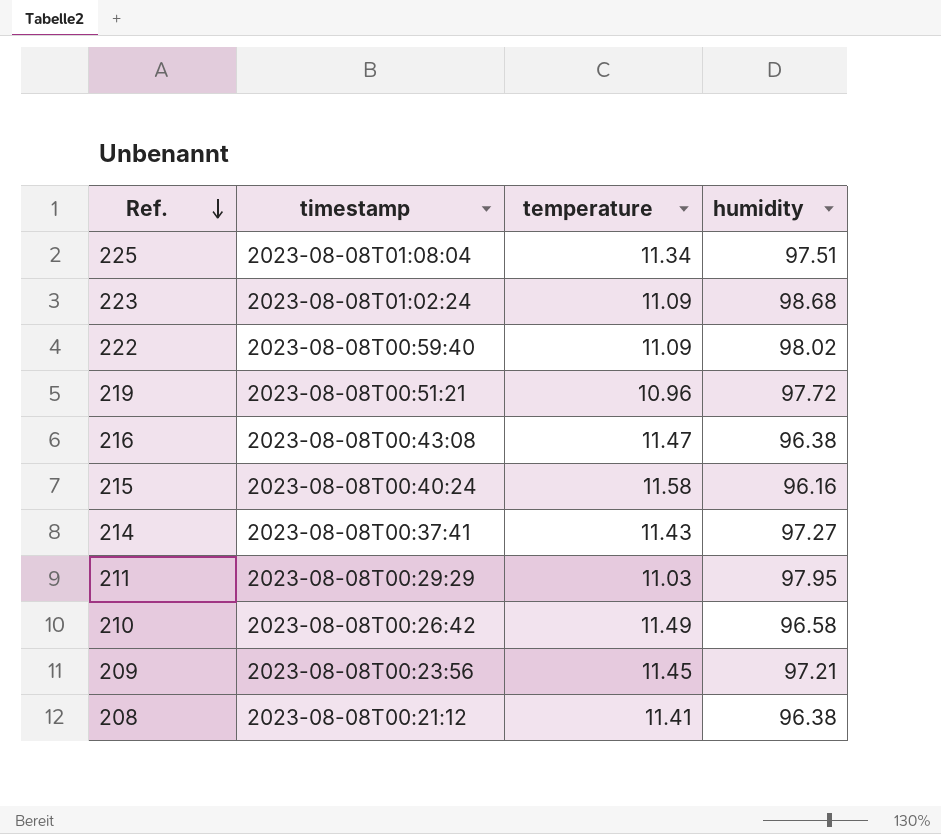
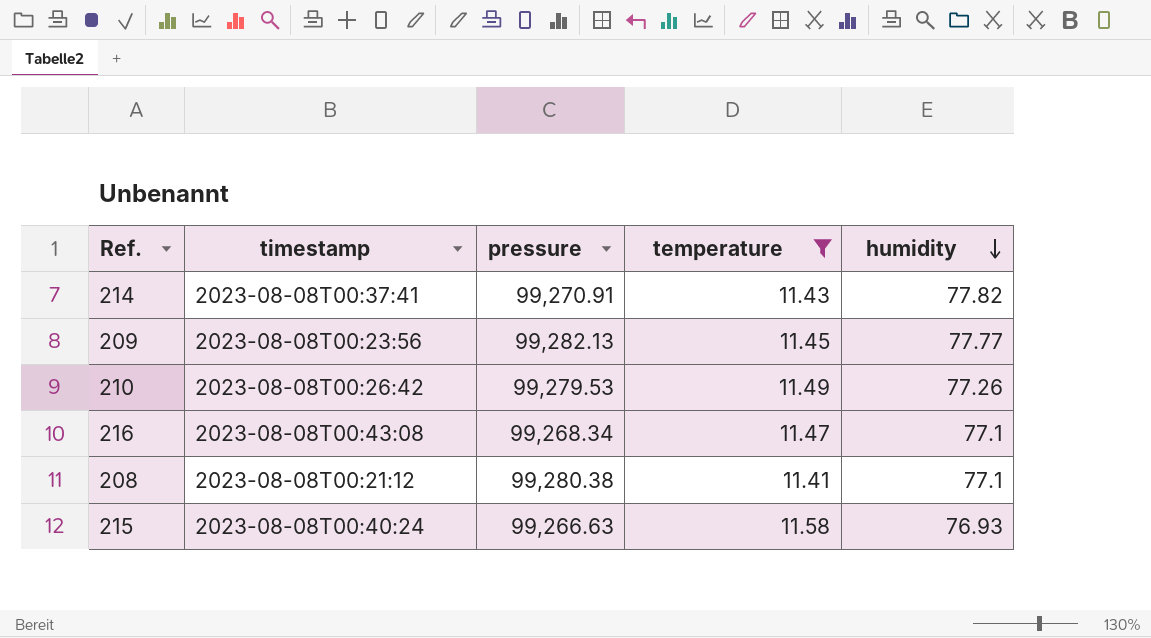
filter: none -> temperature >= 11.41
row order: Ref. descending -> humidity descending
column pressure | position: none -> 3
214 | humidity: 97.27 -> 77.82
209 | humidity: 97.21 -> 77.77
210 | humidity: 96.58 -> 77.26
216 | humidity: 96.38 -> 77.1
208 | humidity: 96.38 -> 77.1
215 | humidity: 96.16 -> 76.93

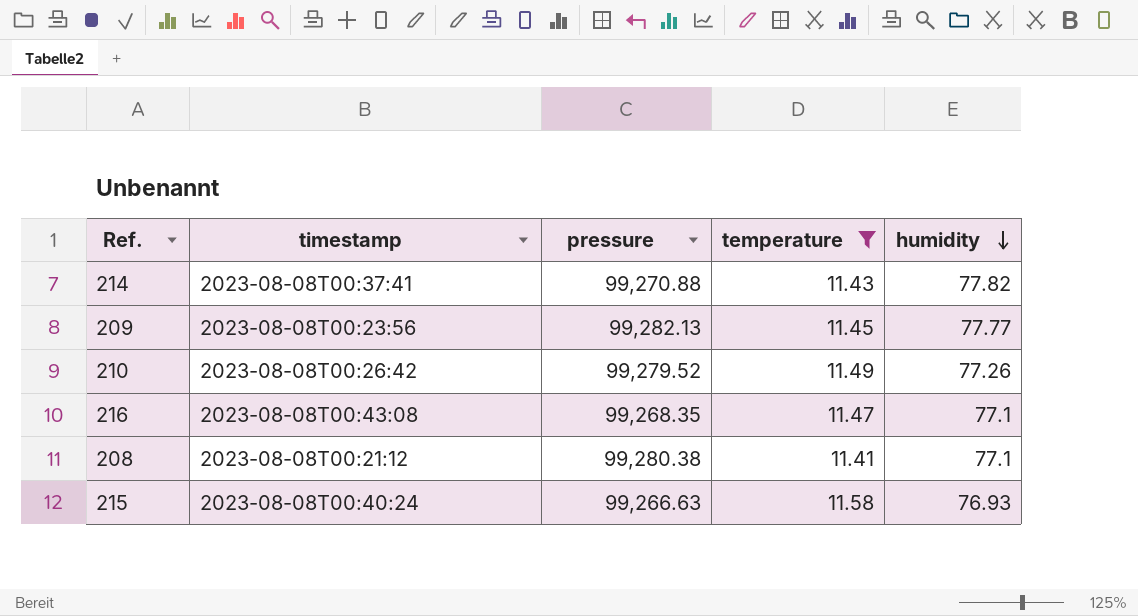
214 | pressure: 99,270.91 -> 99,270.88
210 | pressure: 99,279.53 -> 99,279.52
216 | pressure: 99,268.34 -> 99,268.35

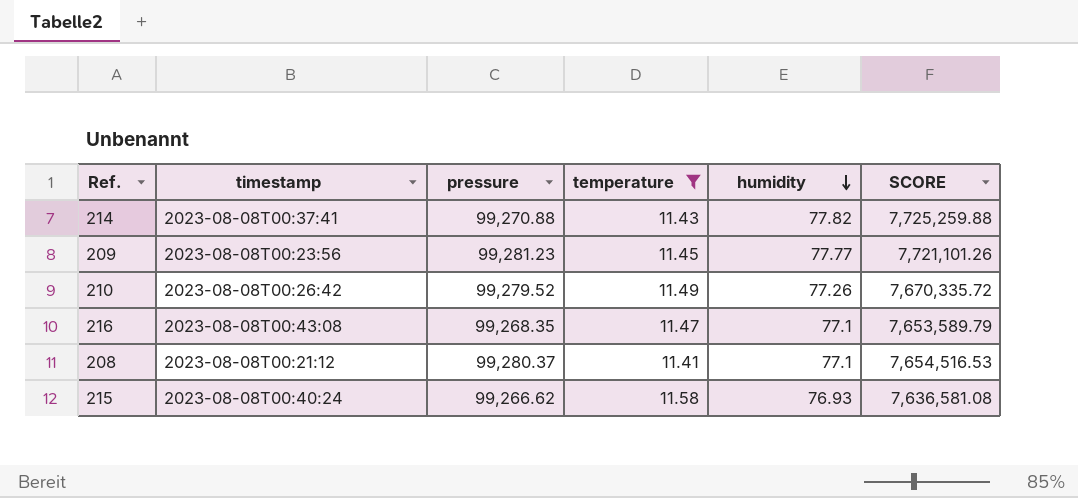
column SCORE | formula: none -> [pressure] * [humidity]
209 | pressure: 99,282.13 -> 99,281.23
208 | pressure: 99,280.38 -> 99,280.37
215 | pressure: 99,266.63 -> 99,266.62

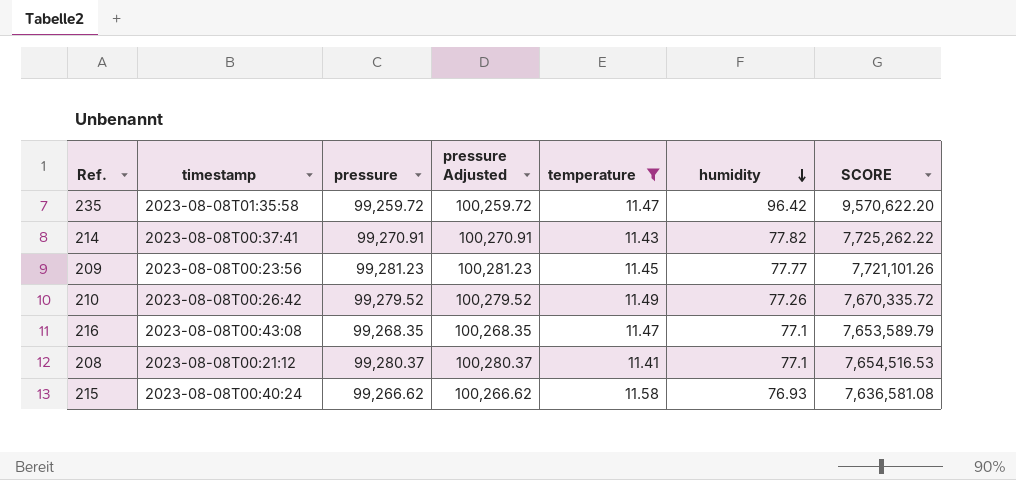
column pressure Adjusted | formula: none -> [pressure] + 1000
row 235: none -> 2023-08-08T01:35:58 | 99,259.72 | 100,259.72 | 11.47 | 96.42 | 9,570,622.20
214 | pressure: 99,270.88 -> 99,270.91
214 | SCORE: 7,725,259.88 -> 7,725,262.22

